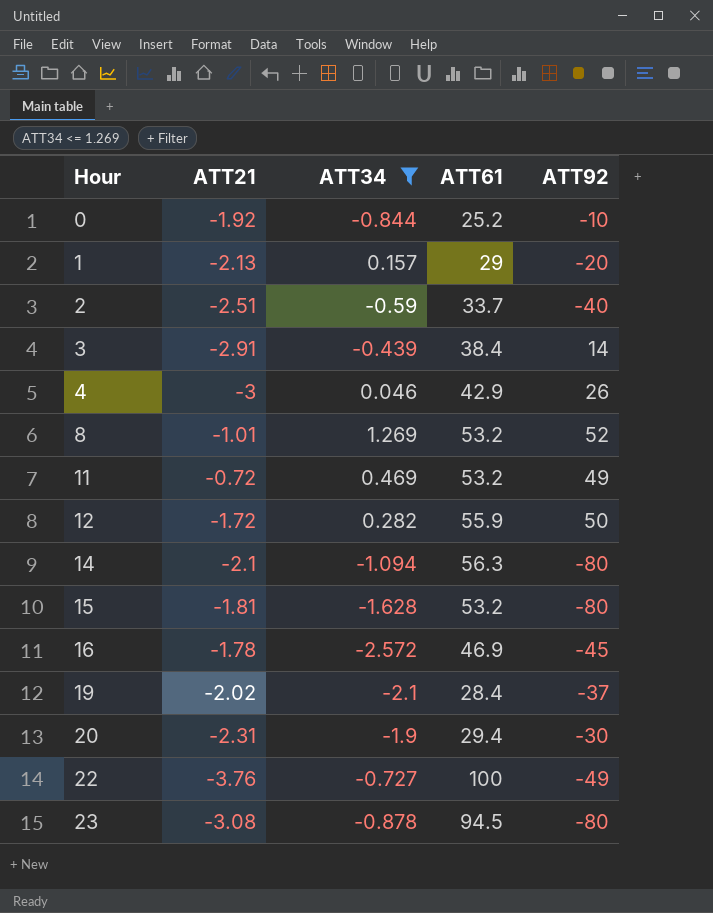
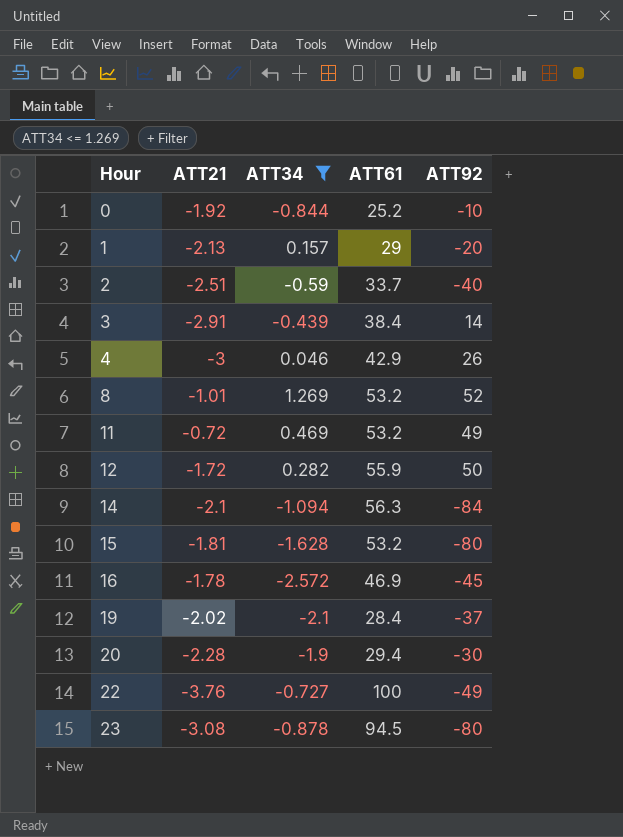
14 | ATT92: -80 -> -84
20 | ATT21: -2.31 -> -2.28

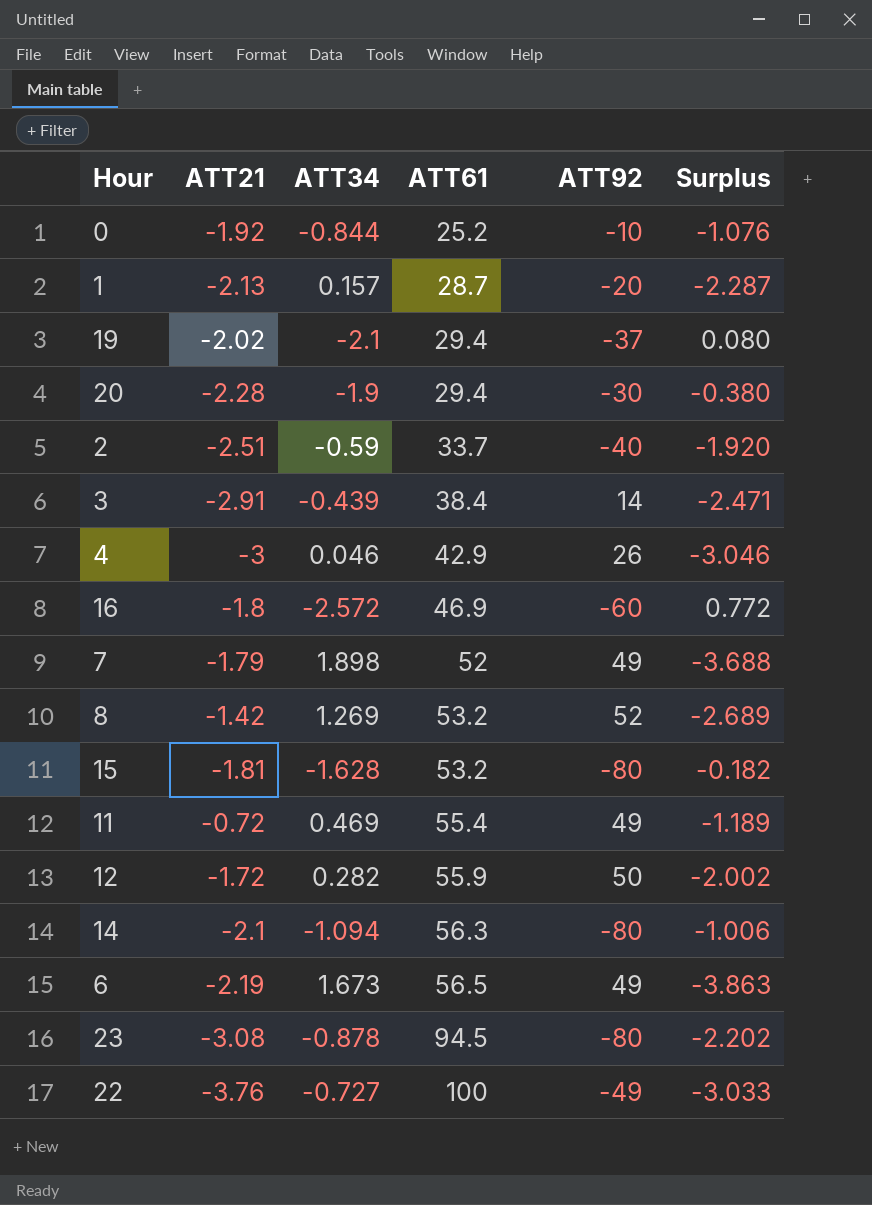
filter: ATT34 <= 1.269 -> none
row order: Hour ascending -> ATT61 ascending
column Surplus | formula: none -> [ATT21] - [ATT34]
1 | ATT61: 29 -> 28.7
19 | ATT61: 28.4 -> 29.4
16 | ATT21: -1.78 -> -1.8
16 | ATT92: -45 -> -60
8 | ATT21: -1.01 -> -1.42
11 | ATT61: 53.2 -> 55.4
14 | ATT92: -84 -> -80

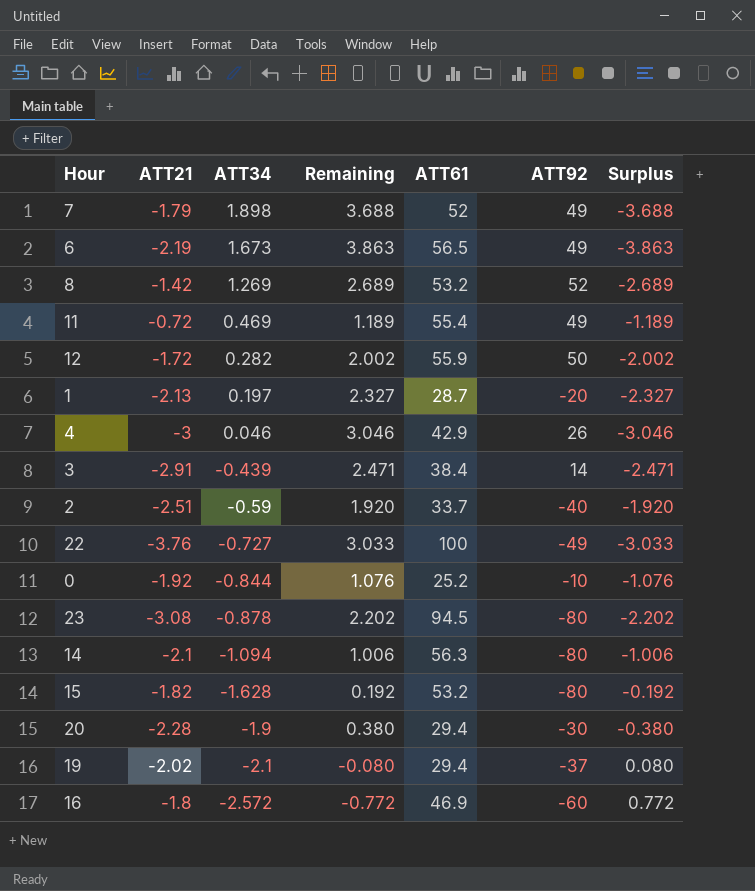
row order: ATT61 ascending -> ATT34 descending
column Remaining | formula: none -> [ATT34] - [ATT21]
1 | ATT34: 0.157 -> 0.197
1 | Surplus: -2.287 -> -2.327
15 | ATT21: -1.81 -> -1.82
15 | Surplus: -0.182 -> -0.192

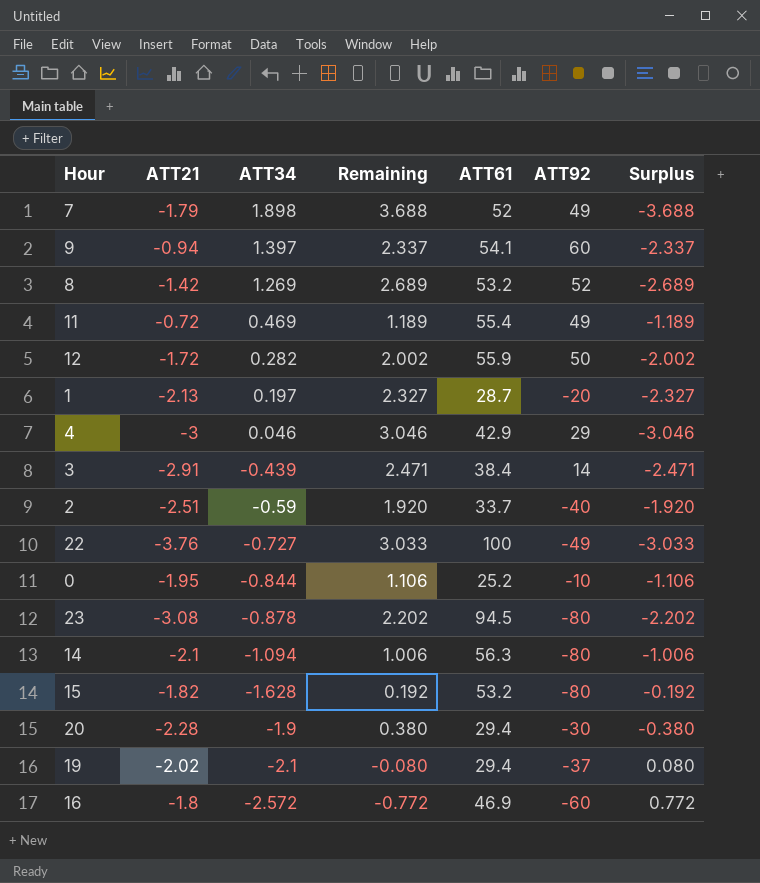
row 6: -2.19 | 1.673 | 3.863 | 56.5 | 49 | -3.863 -> none
row 9: none -> -0.94 | 1.397 | 2.337 | 54.1 | 60 | -2.337
4 | ATT92: 26 -> 29
0 | ATT21: -1.92 -> -1.95
0 | Remaining: 1.076 -> 1.106
0 | Surplus: -1.076 -> -1.106

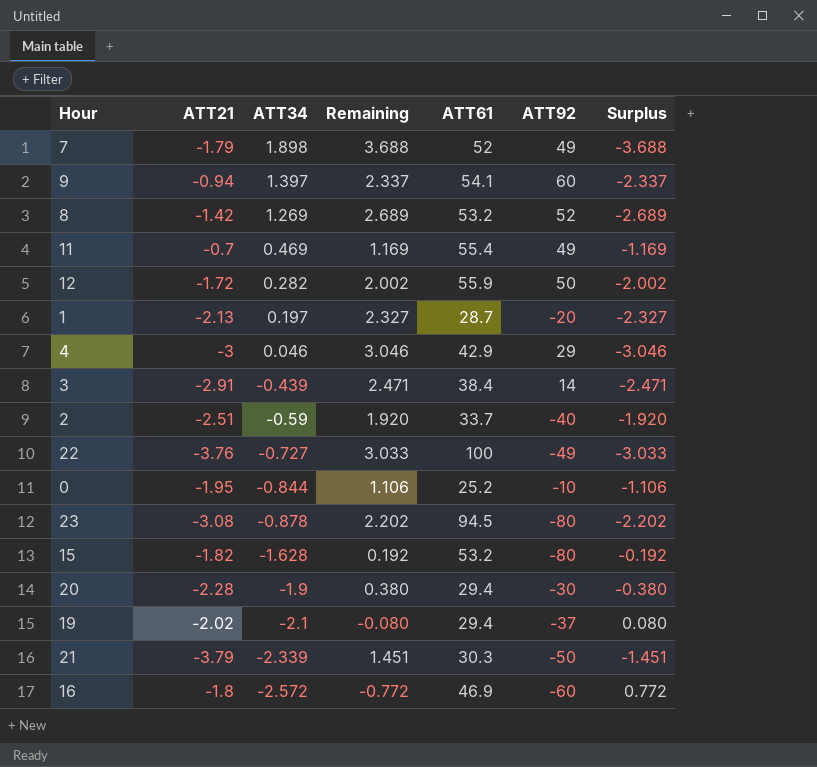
row 14: -2.1 | -1.094 | 1.006 | 56.3 | -80 | -1.006 -> none
11 | ATT21: -0.72 -> -0.7
11 | Remaining: 1.189 -> 1.169
11 | Surplus: -1.189 -> -1.169
row 21: none -> -3.79 | -2.339 | 1.451 | 30.3 | -50 | -1.451

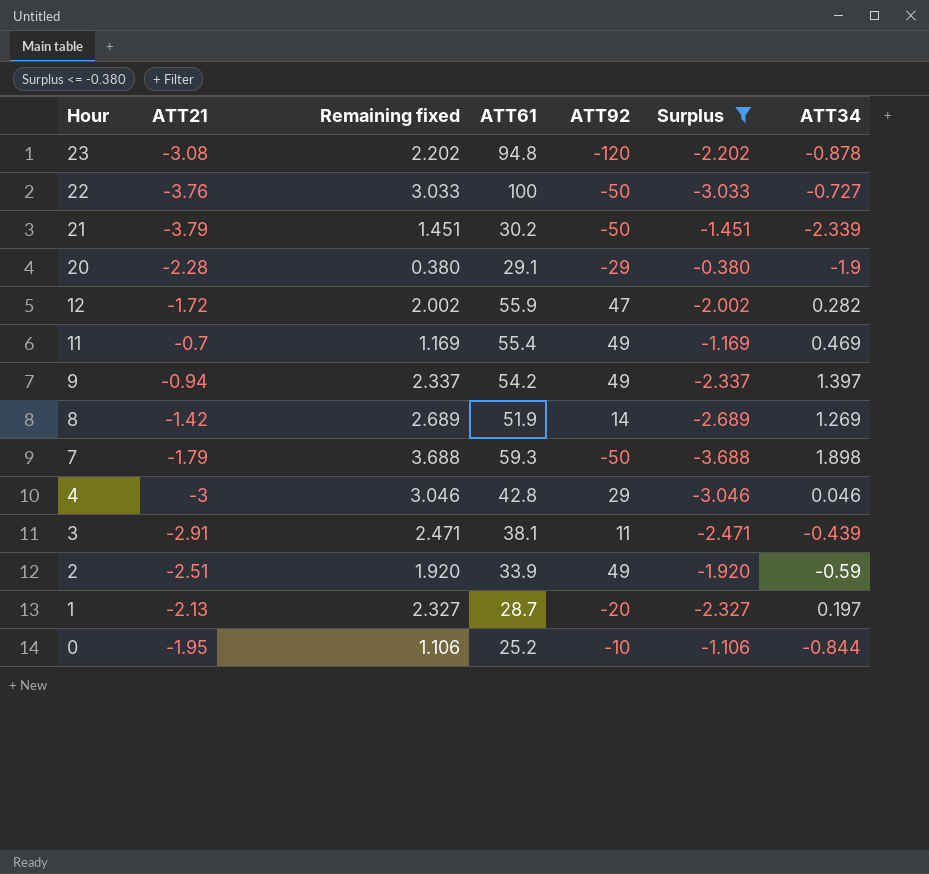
filter: none -> Surplus <= -0.380
row order: ATT34 descending -> Hour descending
column name: Remaining -> Remaining fixed
column ATT34 | position: 3 -> 7
23 | ATT61: 94.5 -> 94.8
23 | ATT92: -80 -> -120
22 | ATT92: -49 -> -50
21 | ATT61: 30.3 -> 30.2
20 | ATT61: 29.4 -> 29.1
20 | ATT92: -30 -> -29
12 | ATT92: 50 -> 47
9 | ATT61: 54.1 -> 54.2
9 | ATT92: 60 -> 49
8 | ATT61: 53.2 -> 51.9
8 | ATT92: 52 -> 14
7 | ATT61: 52 -> 59.3
7 | ATT92: 49 -> -50
4 | ATT61: 42.9 -> 42.8
3 | ATT61: 38.4 -> 38.1
3 | ATT92: 14 -> 11
2 | ATT61: 33.7 -> 33.9
2 | ATT92: -40 -> 49

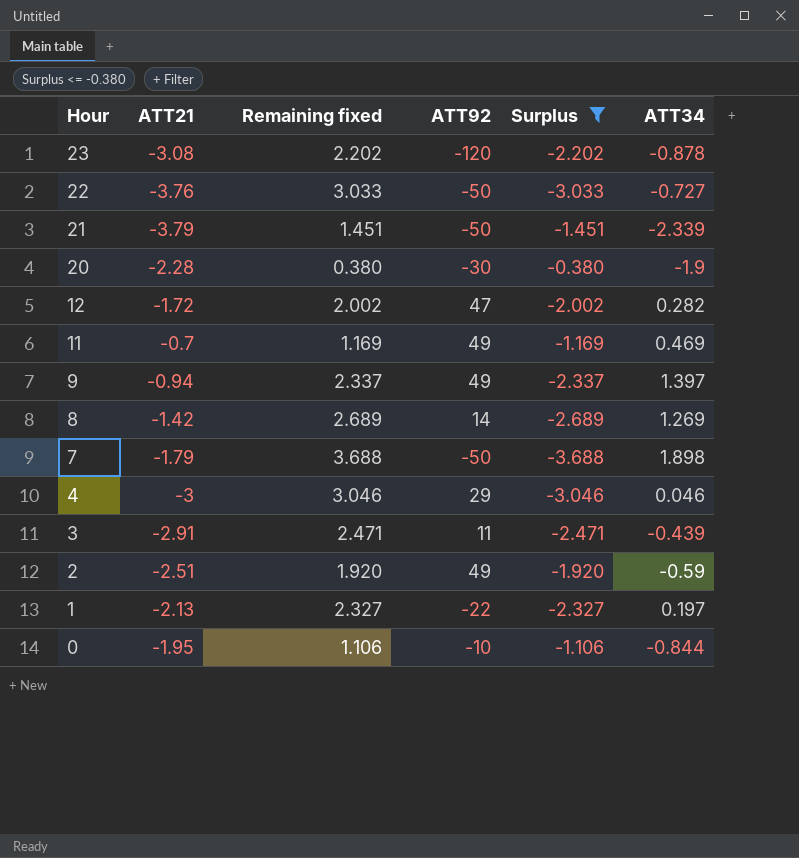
column ATT61 | position: 4 -> none
20 | ATT92: -29 -> -30
1 | ATT92: -20 -> -22

